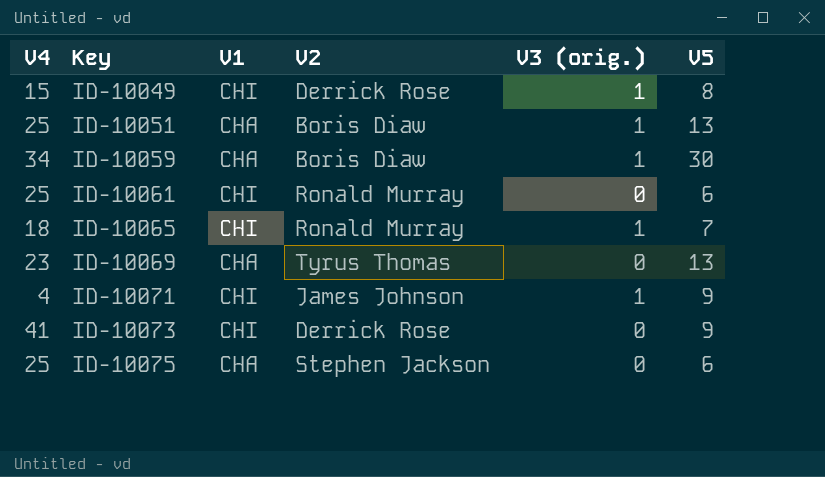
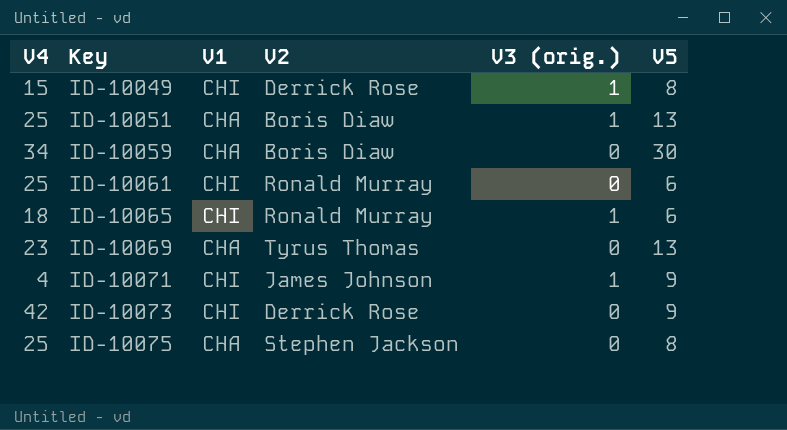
ID-10059 | V3 (orig.): 1 -> 0
ID-10065 | V5: 7 -> 6
ID-10073 | V4: 41 -> 42
ID-10075 | V5: 6 -> 8

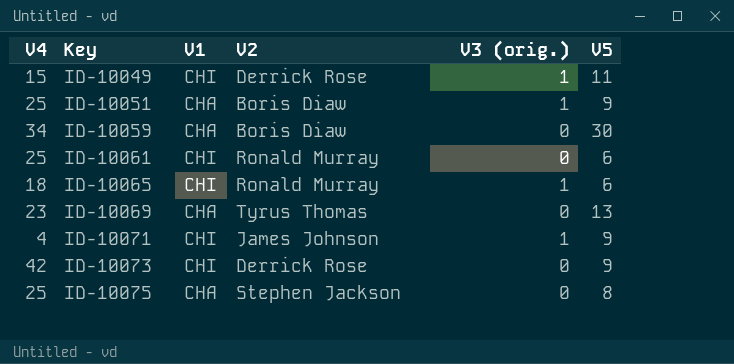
ID-10049 | V5: 8 -> 11
ID-10051 | V5: 13 -> 9

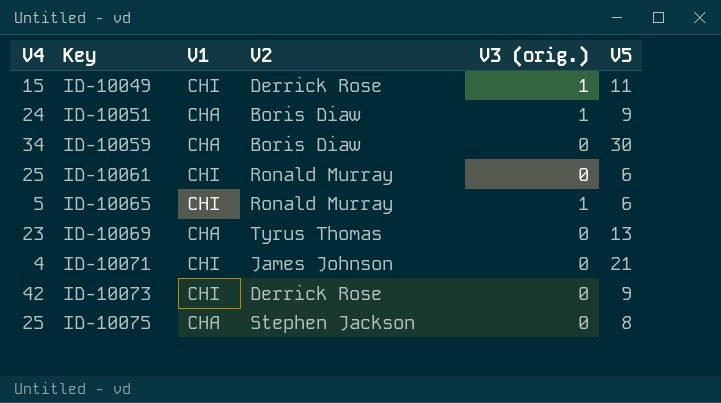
ID-10051 | V4: 25 -> 24
ID-10065 | V4: 18 -> 5
ID-10071 | V3 (orig.): 1 -> 0
ID-10071 | V5: 9 -> 21

